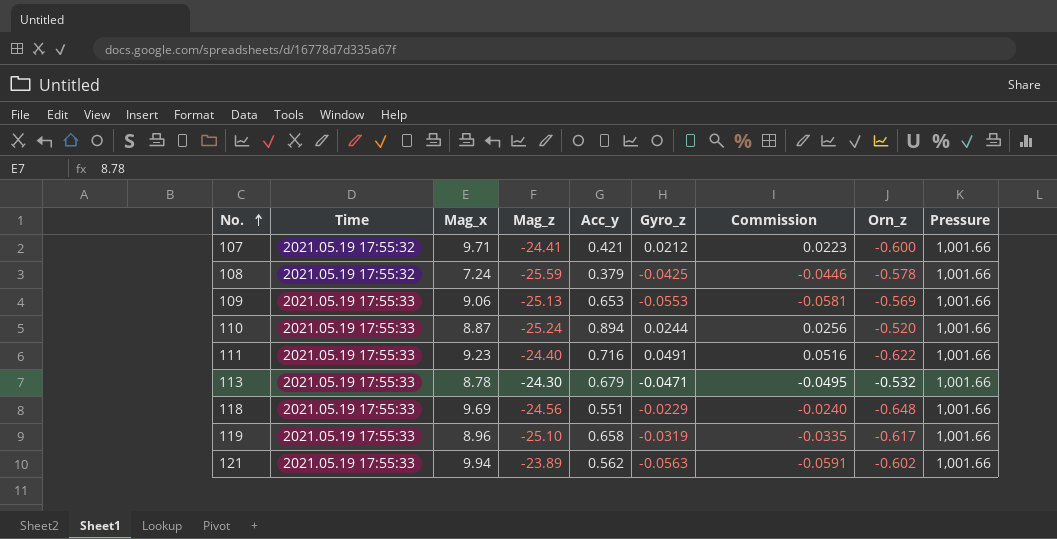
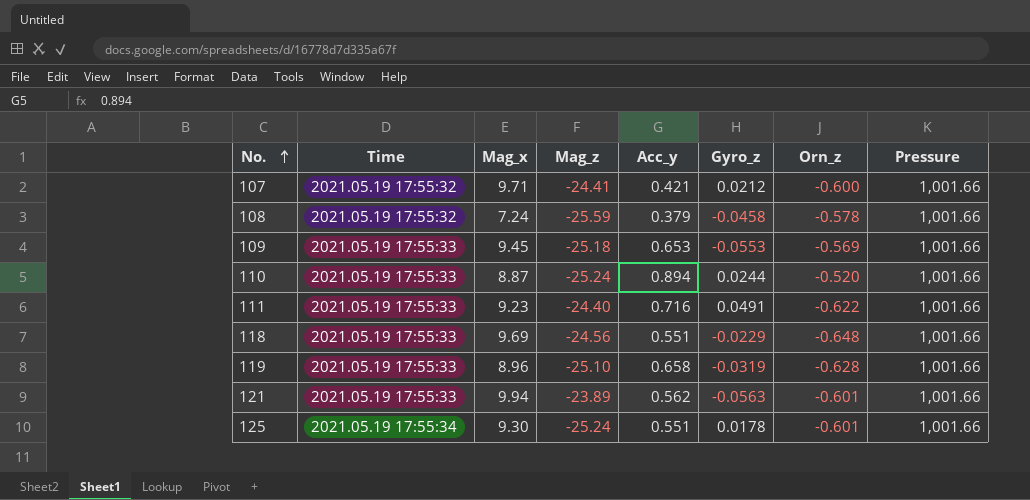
column Commission | formula: [Gyro_z] * 1.05 -> none
row 113: 2021.05.19 17:55:33 | 8.78 | -24.30 | 0.679 | -0.0471 | -0.0495 | -0.532 | 1,001.66 -> none
108 | Gyro_z: -0.0425 -> -0.0458
109 | Mag_x: 9.06 -> 9.45
109 | Mag_z: -25.13 -> -25.18
119 | Orn_z: -0.617 -> -0.628
121 | Orn_z: -0.602 -> -0.601
row 125: none -> 2021.05.19 17:55:34 | 9.30 | -25.24 | 0.551 | 0.0178 | -0.601 | 1,001.66

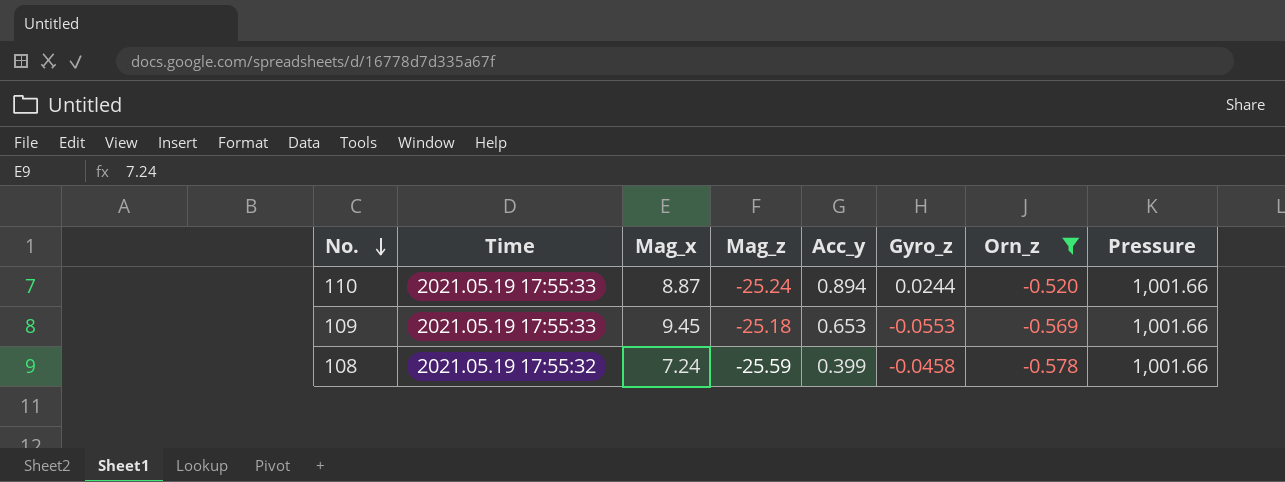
filter: none -> Orn_z >= -0.578
row order: No. ascending -> No. descending
108 | Acc_y: 0.379 -> 0.399

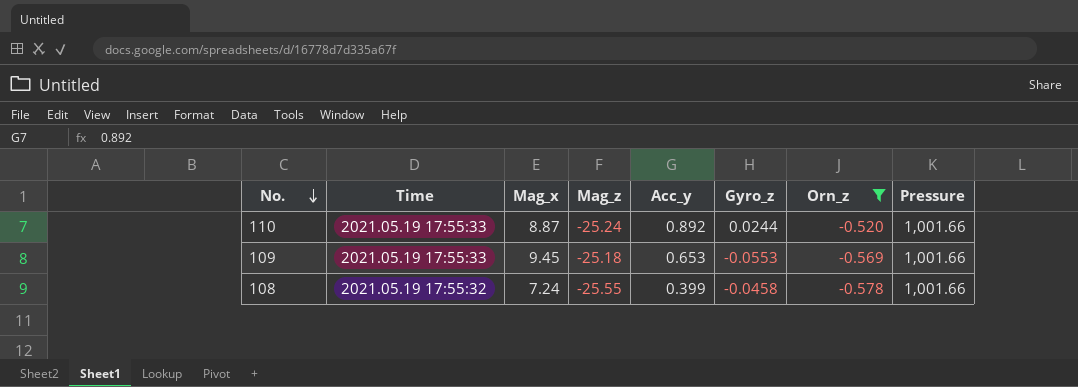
110 | Acc_y: 0.894 -> 0.892
108 | Mag_z: -25.59 -> -25.55

